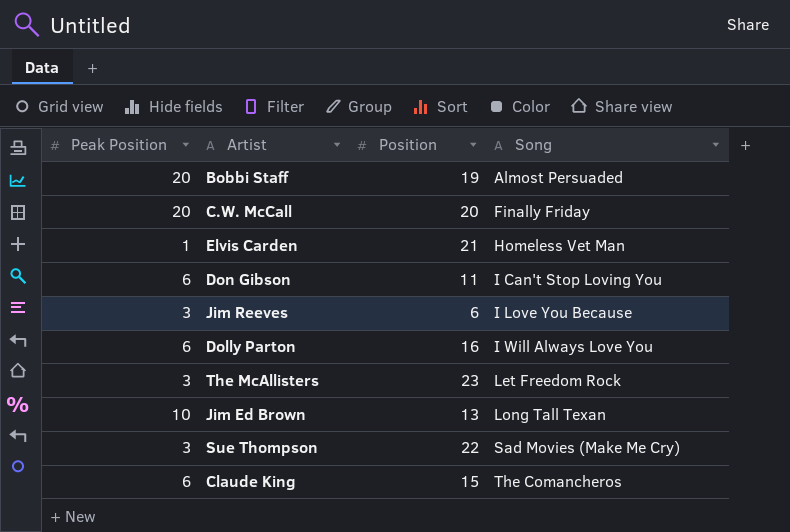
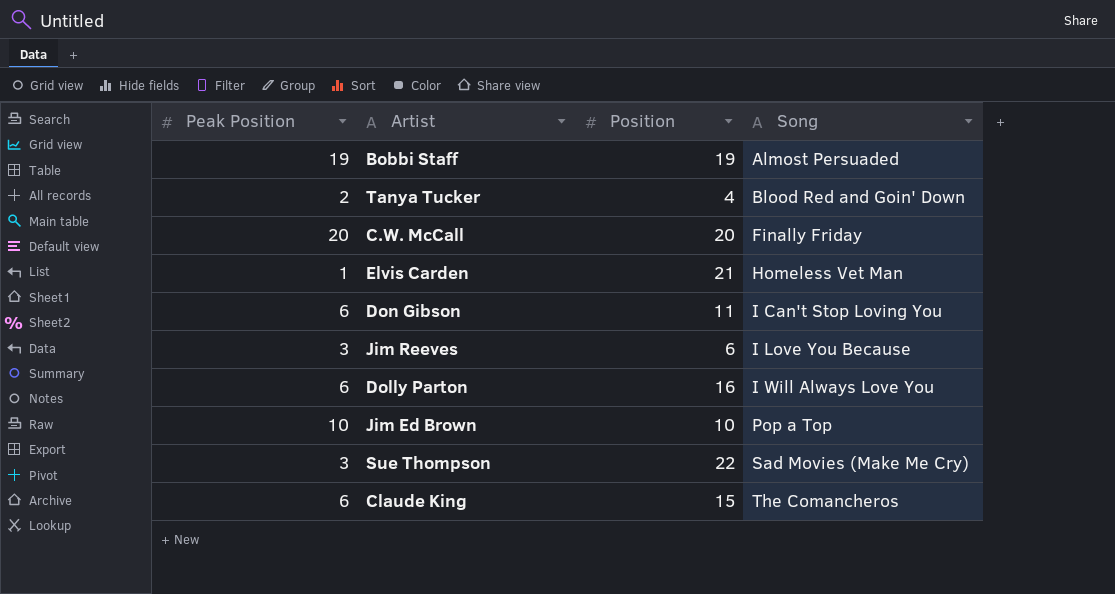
row The McAllisters: 3 | 23 | Let Freedom Rock -> none
Bobbi Staff | Peak Position: 20 -> 19
row Tanya Tucker: none -> 2 | 4 | Blood Red and Goin' Down
Jim Ed Brown | Position: 13 -> 10
Jim Ed Brown | Song: Long Tall Texan -> Pop a Top

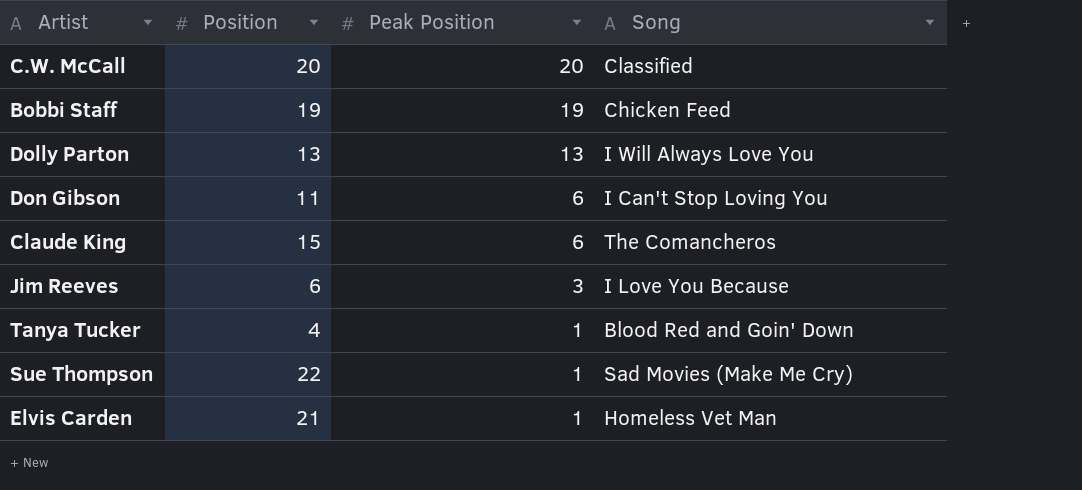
row order: Song ascending -> Peak Position descending
column Peak Position | position: 1 -> 3
row Jim Ed Brown: 10 | 10 | Pop a Top -> none
C.W. McCall | Song: Finally Friday -> Classified
Bobbi Staff | Song: Almost Persuaded -> Chicken Feed
Dolly Parton | Position: 16 -> 13
Dolly Parton | Peak Position: 6 -> 13
Tanya Tucker | Peak Position: 2 -> 1
Sue Thompson | Peak Position: 3 -> 1

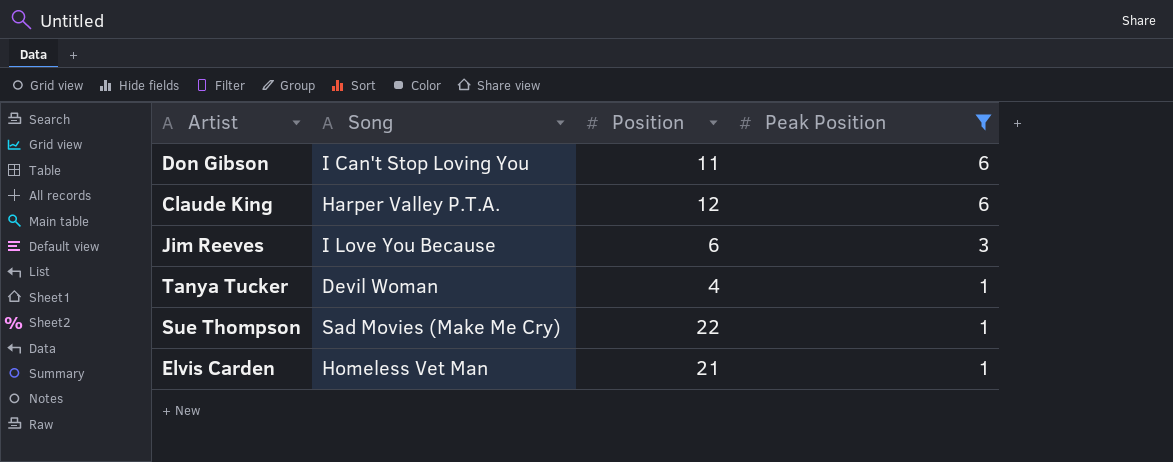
filter: none -> Peak Position <= 6
column Song | position: 4 -> 2
Claude King | Song: The Comancheros -> Harper Valley P.T.A.
Claude King | Position: 15 -> 12
Tanya Tucker | Song: Blood Red and Goin' Down -> Devil Woman

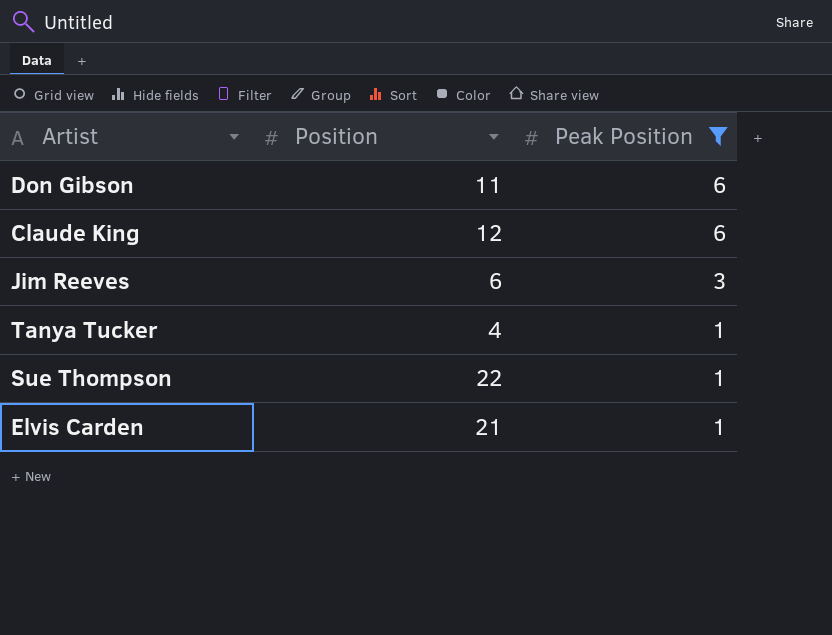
column Song | position: 2 -> none

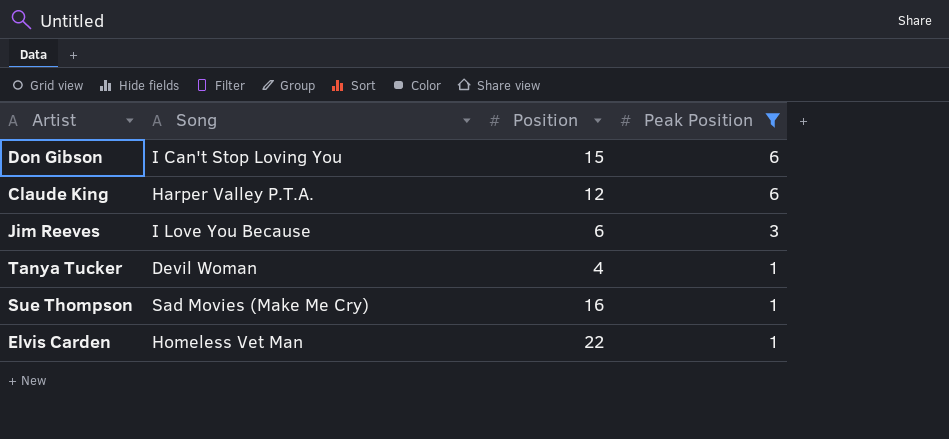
column Song | position: none -> 2
Don Gibson | Position: 11 -> 15
Sue Thompson | Position: 22 -> 16
Elvis Carden | Position: 21 -> 22

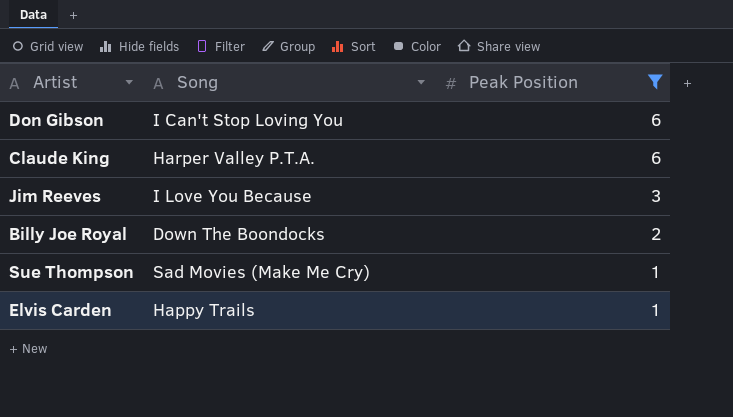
column Position | position: 3 -> none
row Tanya Tucker: Devil Woman | 4 | 1 -> none
row Billy Joe Royal: none -> Down The Boondocks | 2
Elvis Carden | Song: Homeless Vet Man -> Happy Trails

